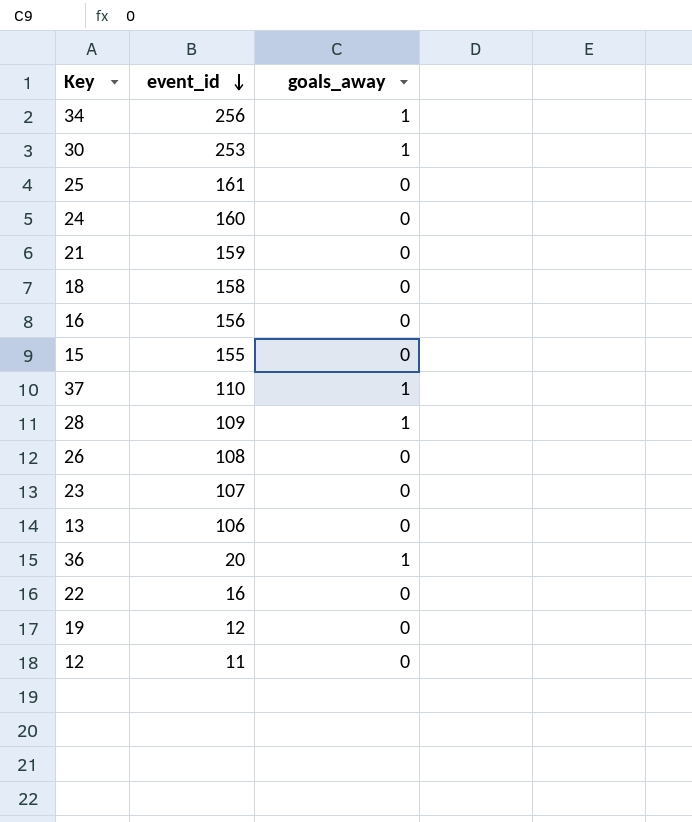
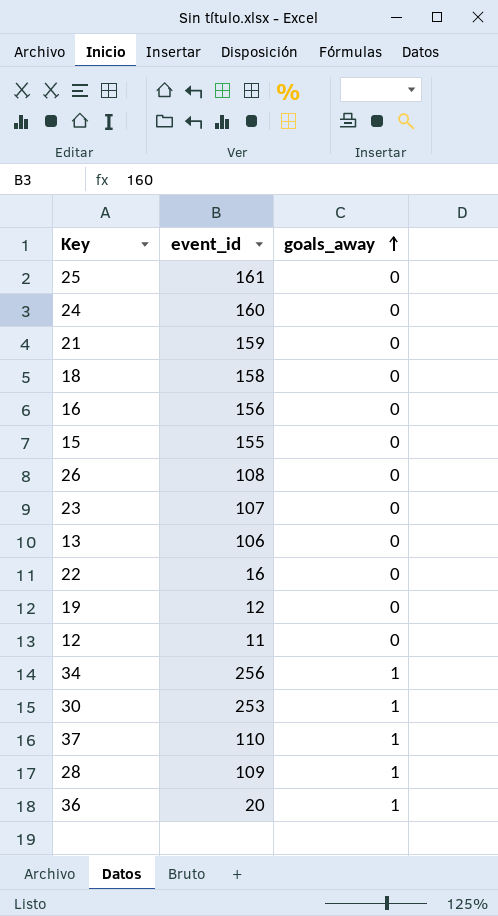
row order: event_id descending -> goals_away ascending

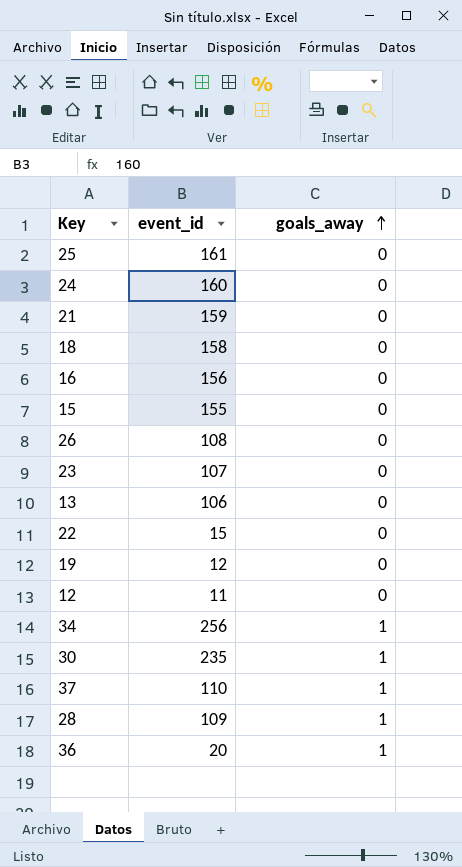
22 | event_id: 16 -> 15
30 | event_id: 253 -> 235

